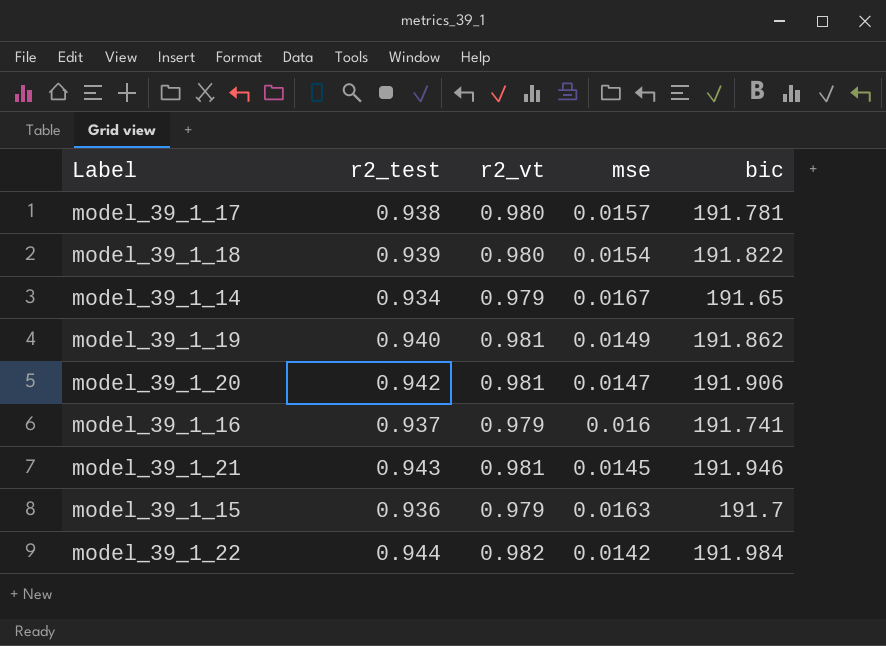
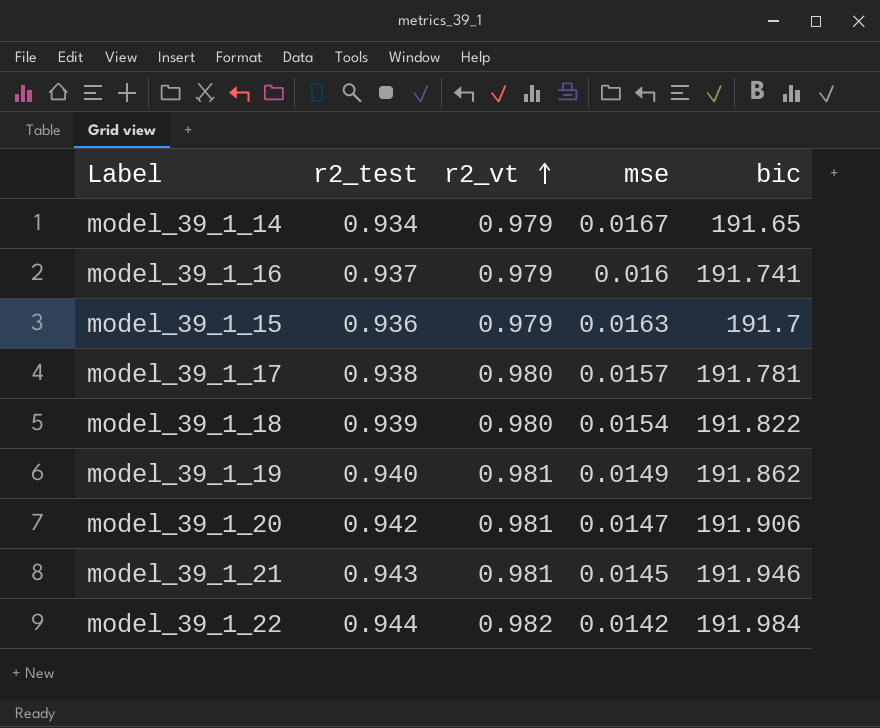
row order: none -> r2_vt ascending

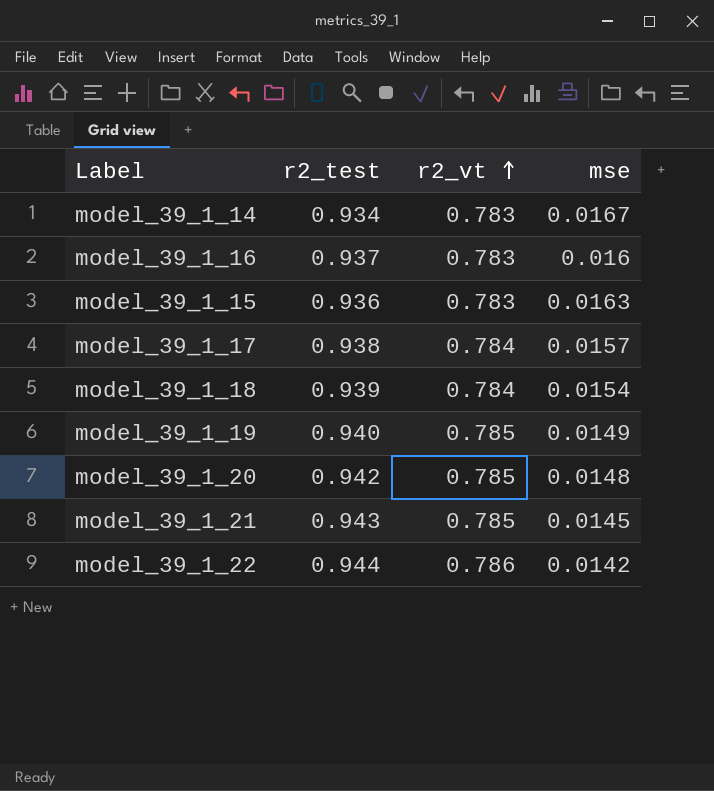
column bic | position: 5 -> none
model_39_1_14 | r2_vt: 0.979 -> 0.783
model_39_1_16 | r2_vt: 0.979 -> 0.783
model_39_1_15 | r2_vt: 0.979 -> 0.783
model_39_1_17 | r2_vt: 0.980 -> 0.784
model_39_1_18 | r2_vt: 0.980 -> 0.784
model_39_1_19 | r2_vt: 0.981 -> 0.785
model_39_1_20 | r2_vt: 0.981 -> 0.785
model_39_1_20 | mse: 0.0147 -> 0.0148
model_39_1_21 | r2_vt: 0.981 -> 0.785
model_39_1_22 | r2_vt: 0.982 -> 0.786

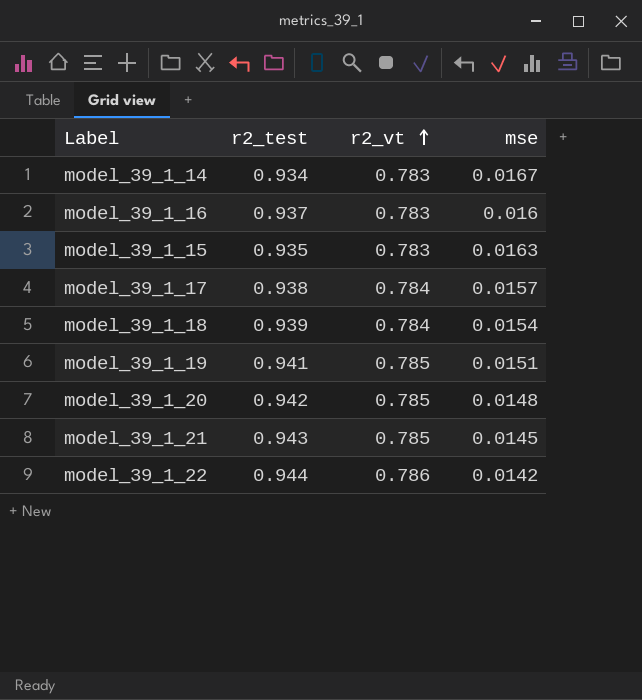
model_39_1_15 | r2_test: 0.936 -> 0.935
model_39_1_19 | r2_test: 0.940 -> 0.941
model_39_1_19 | mse: 0.0149 -> 0.0151

